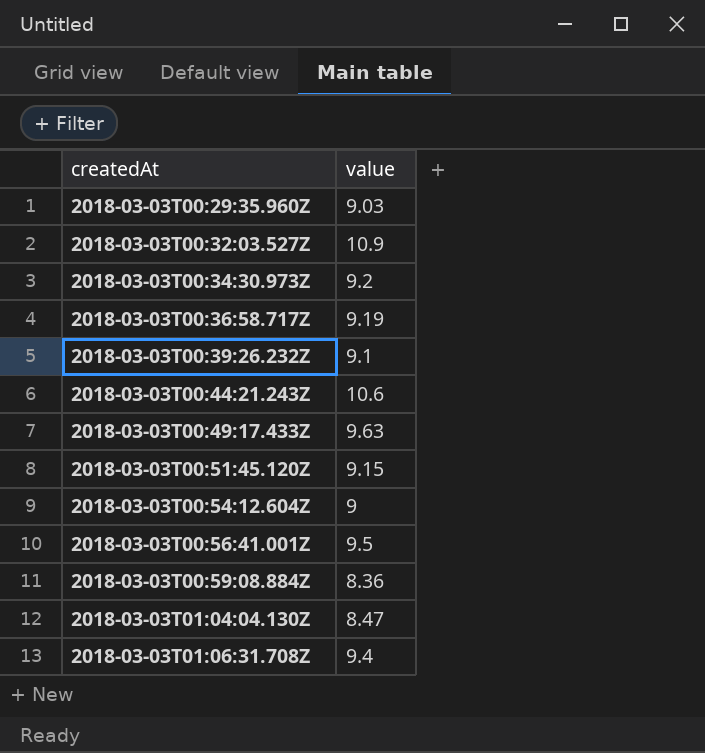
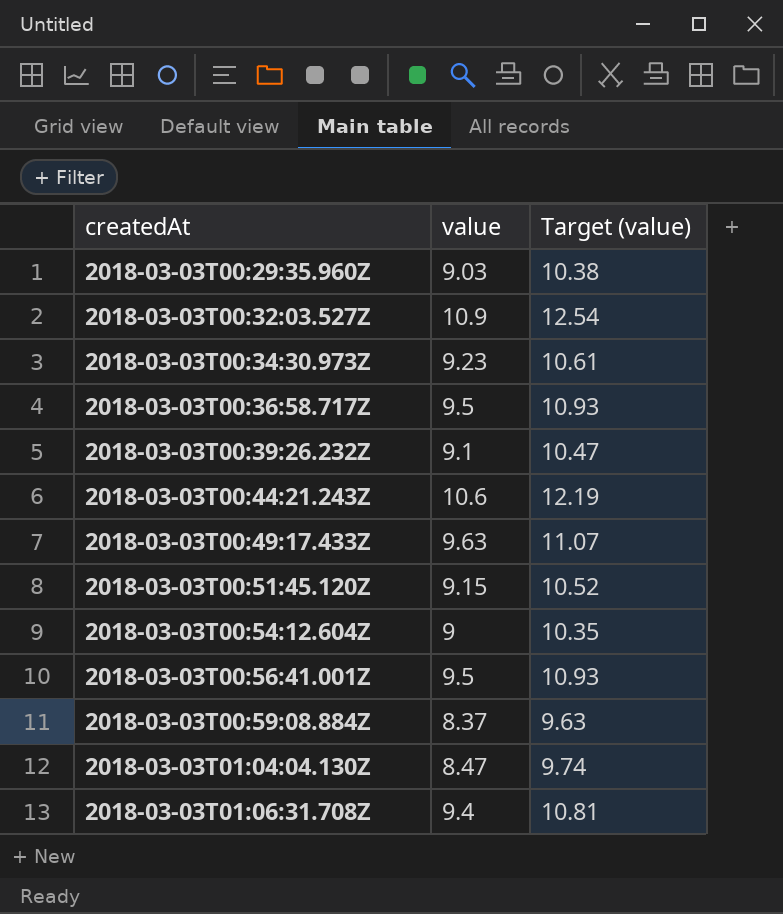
column Target (value) | formula: none -> [value] * 1.15
2018-03-03T00:34:30.973Z | value: 9.2 -> 9.23
2018-03-03T00:36:58.717Z | value: 9.19 -> 9.5
2018-03-03T00:59:08.884Z | value: 8.36 -> 8.37

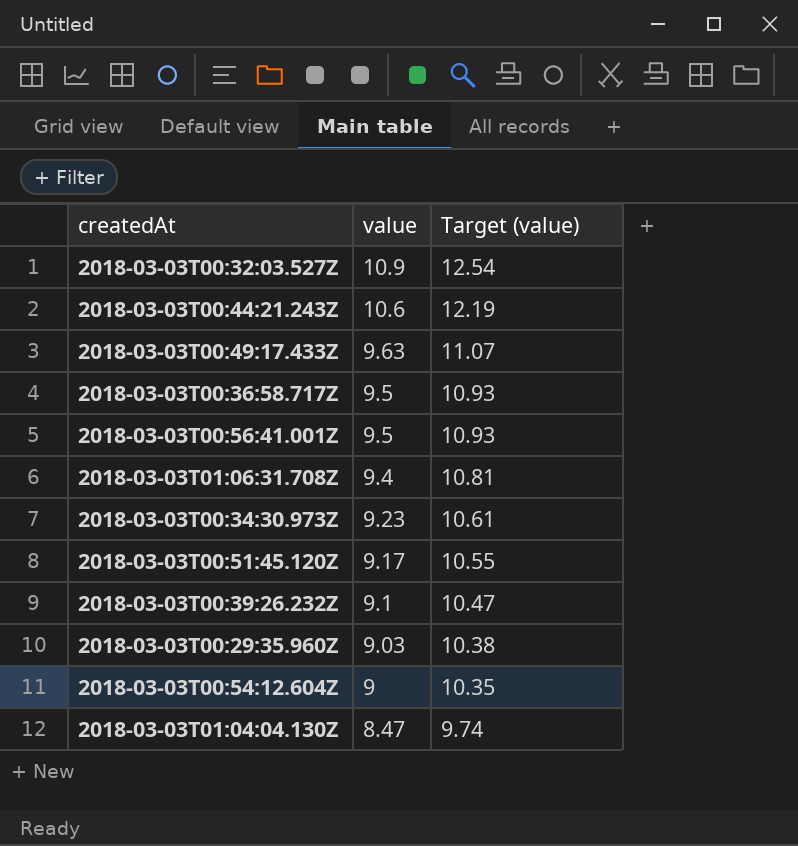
row order: createdAt ascending -> value descending
row 2018-03-03T00:59:08.884Z: 8.37 | 9.63 -> none
2018-03-03T00:51:45.120Z | value: 9.15 -> 9.17
2018-03-03T00:51:45.120Z | Target (value): 10.52 -> 10.55

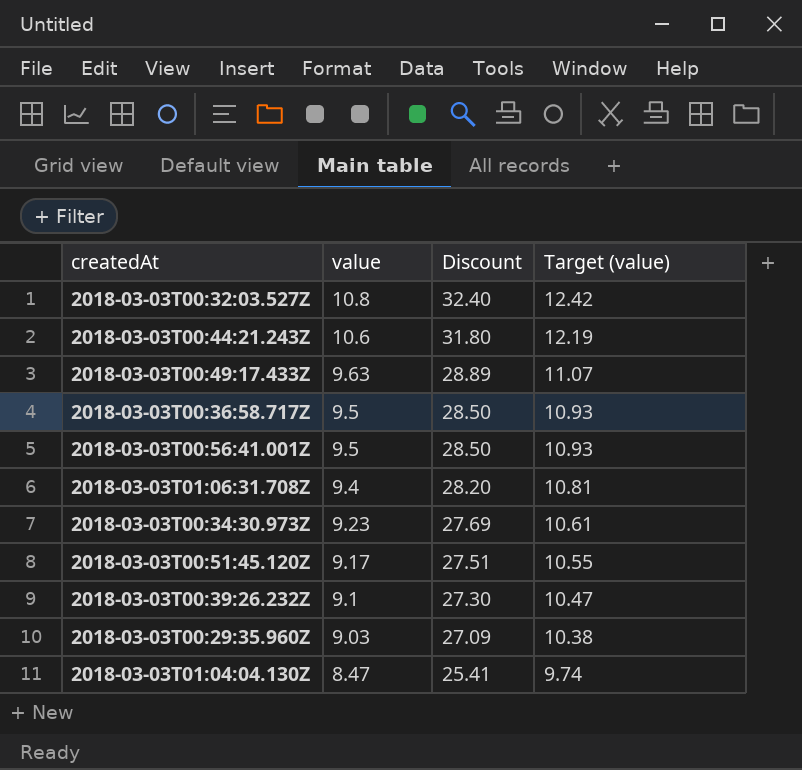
column Discount | formula: none -> [value] * 3
row 2018-03-03T00:54:12.604Z: 9 | 10.35 -> none
2018-03-03T00:32:03.527Z | value: 10.9 -> 10.8
2018-03-03T00:32:03.527Z | Target (value): 12.54 -> 12.42

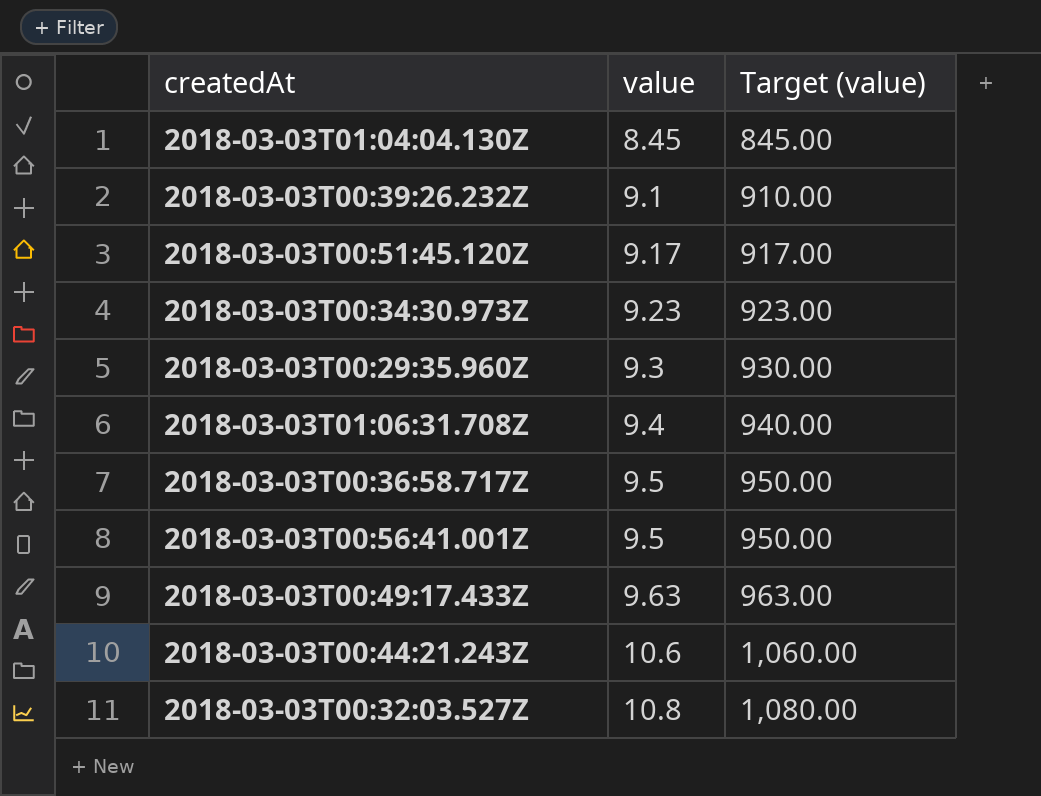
row order: value descending -> value ascending
column Discount | formula: [value] * 3 -> none
column Target (value) | formula: [value] * 1.15 -> [value] * 100
2018-03-03T01:04:04.130Z | value: 8.47 -> 8.45
2018-03-03T00:29:35.960Z | value: 9.03 -> 9.3

